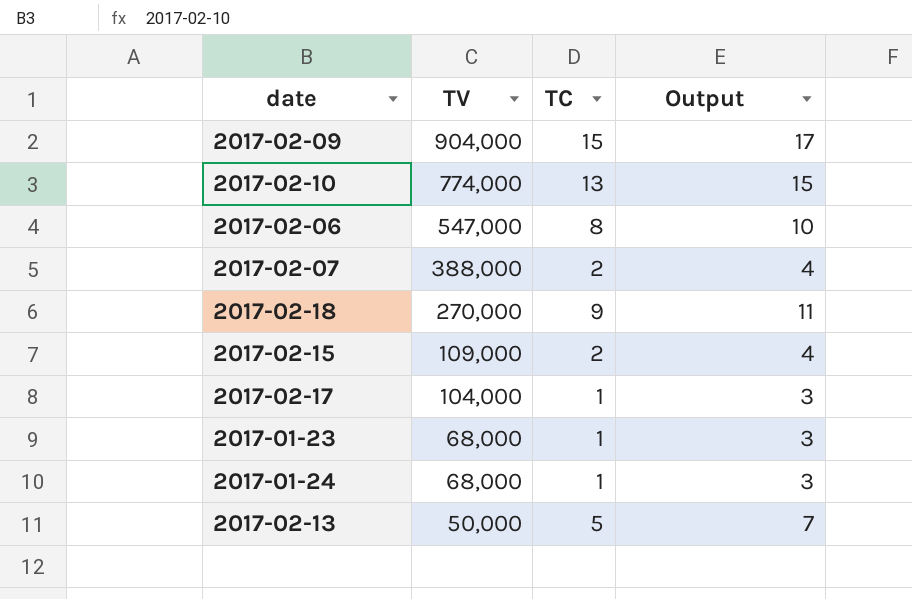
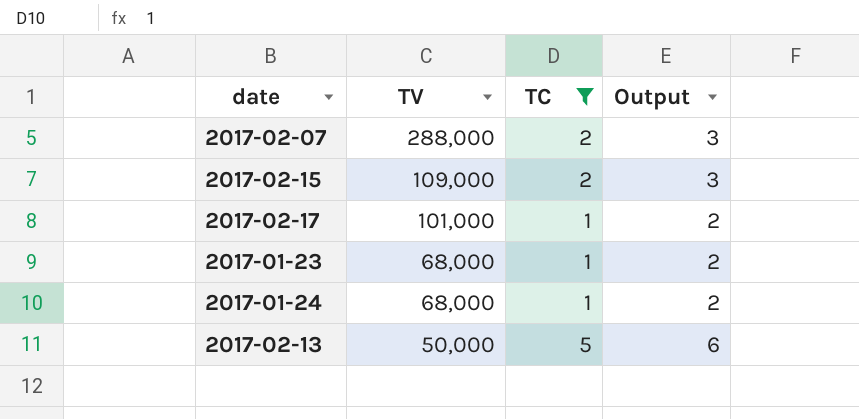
filter: none -> TC <= 5
column Output | formula: [TC] + 2 -> [TC] + 1
2017-02-07 | TV: 388,000 -> 288,000
2017-02-17 | TV: 104,000 -> 101,000

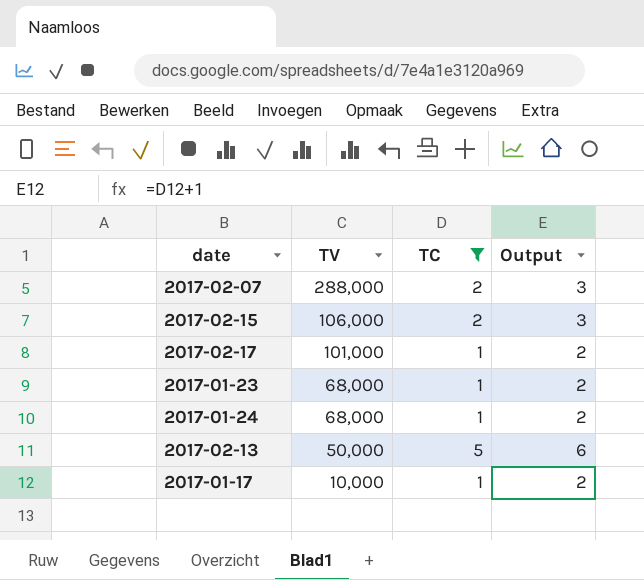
2017-02-15 | TV: 109,000 -> 106,000
row 2017-01-17: none -> 10,000 | 1 | 2

